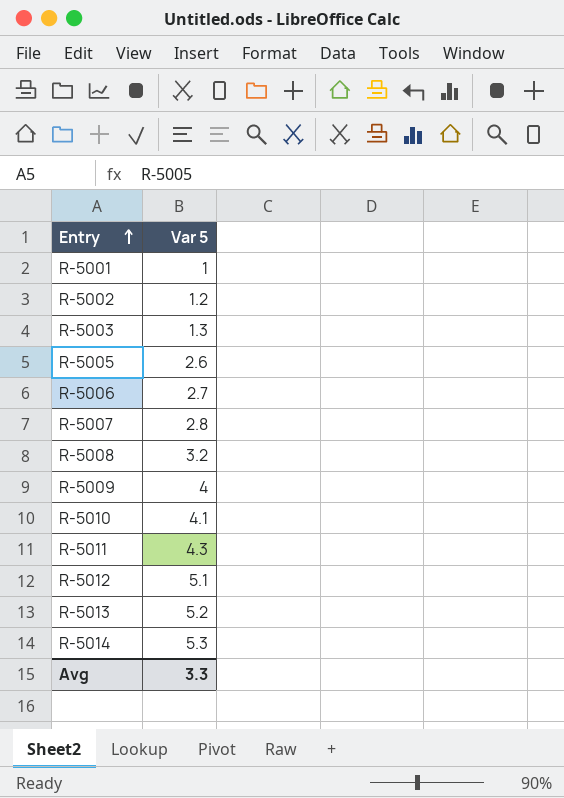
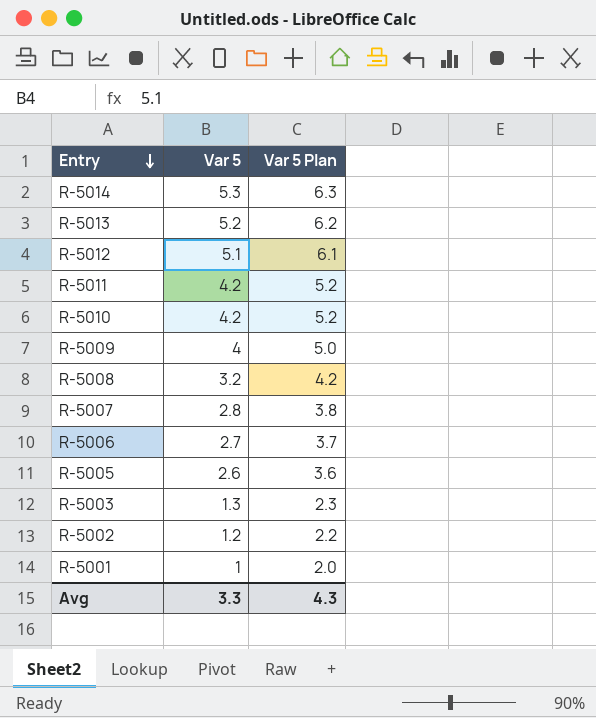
row order: Entry ascending -> Entry descending
column Var 5 Plan | formula: none -> [Var 5] + 1
R-5011 | Var 5: 4.3 -> 4.2
R-5010 | Var 5: 4.1 -> 4.2

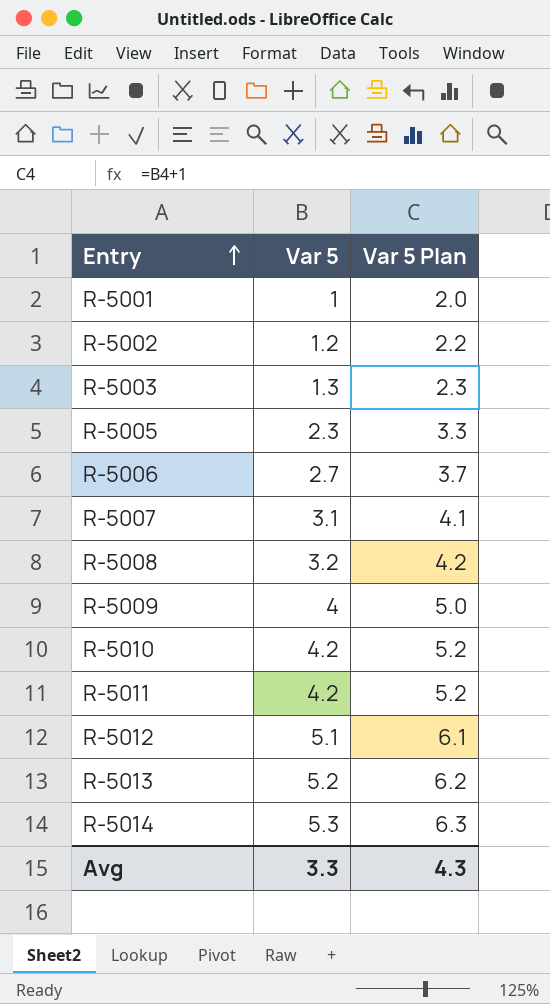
row order: Entry descending -> Entry ascending
R-5005 | Var 5: 2.6 -> 2.3
R-5005 | Var 5 Plan: 3.6 -> 3.3
R-5007 | Var 5: 2.8 -> 3.1
R-5007 | Var 5 Plan: 3.8 -> 4.1

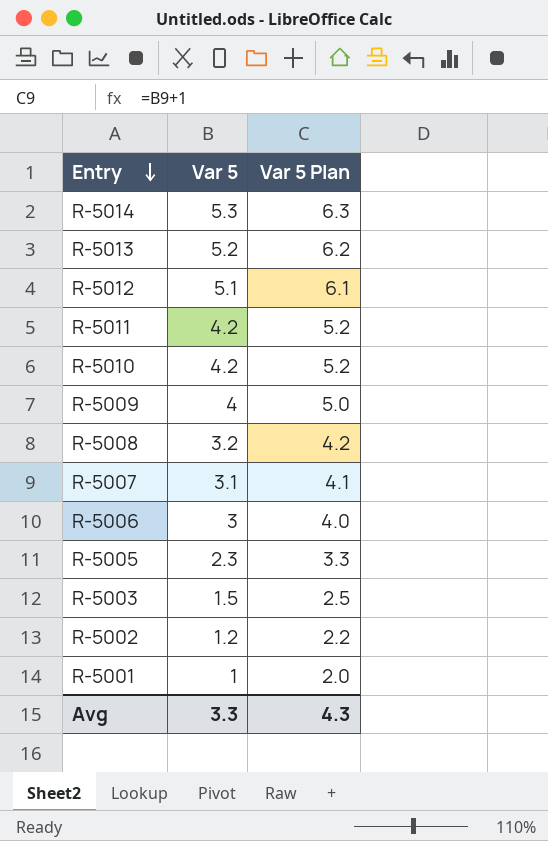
row order: Entry ascending -> Entry descending
R-5006 | Var 5: 2.7 -> 3
R-5006 | Var 5 Plan: 3.7 -> 4.0
R-5003 | Var 5: 1.3 -> 1.5
R-5003 | Var 5 Plan: 2.3 -> 2.5

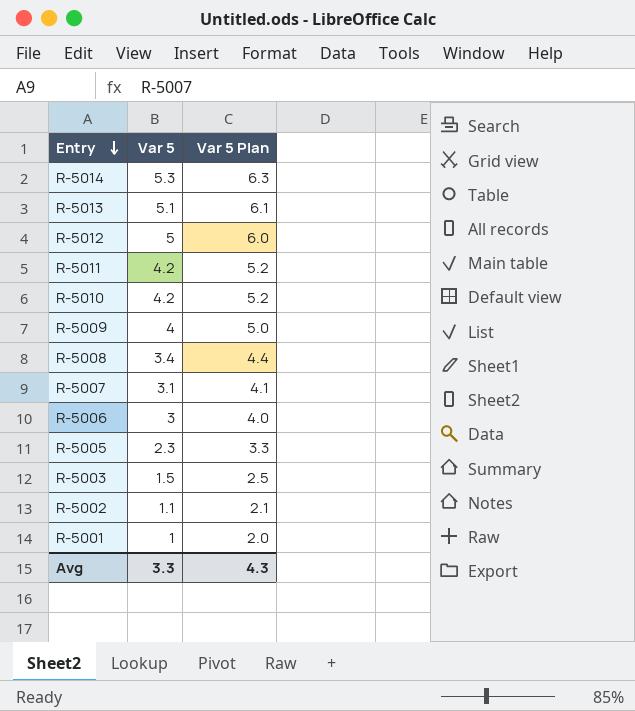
R-5013 | Var 5: 5.2 -> 5.1
R-5013 | Var 5 Plan: 6.2 -> 6.1
R-5012 | Var 5: 5.1 -> 5
R-5012 | Var 5 Plan: 6.1 -> 6.0
R-5008 | Var 5: 3.2 -> 3.4
R-5008 | Var 5 Plan: 4.2 -> 4.4
R-5002 | Var 5: 1.2 -> 1.1
R-5002 | Var 5 Plan: 2.2 -> 2.1

